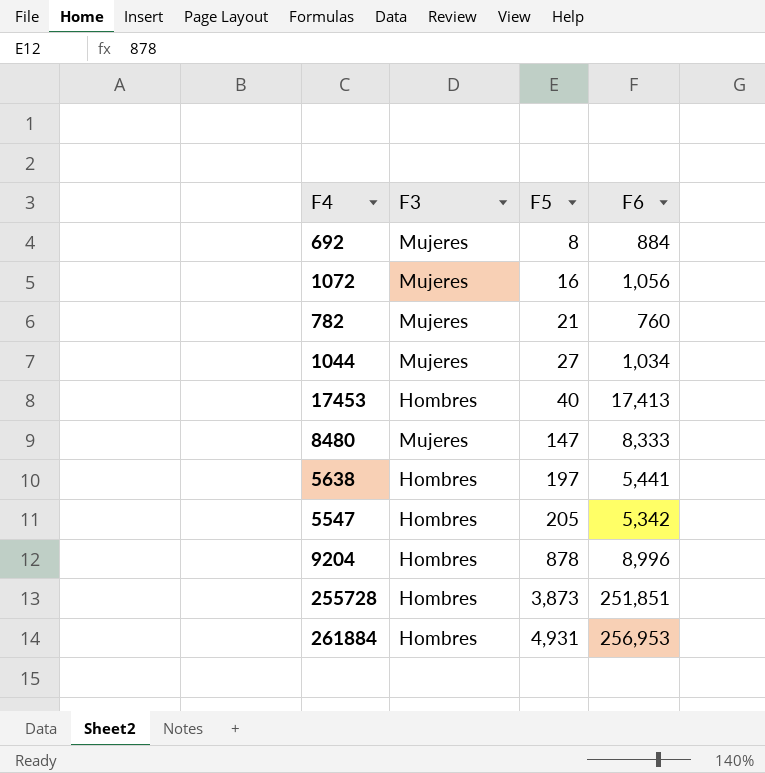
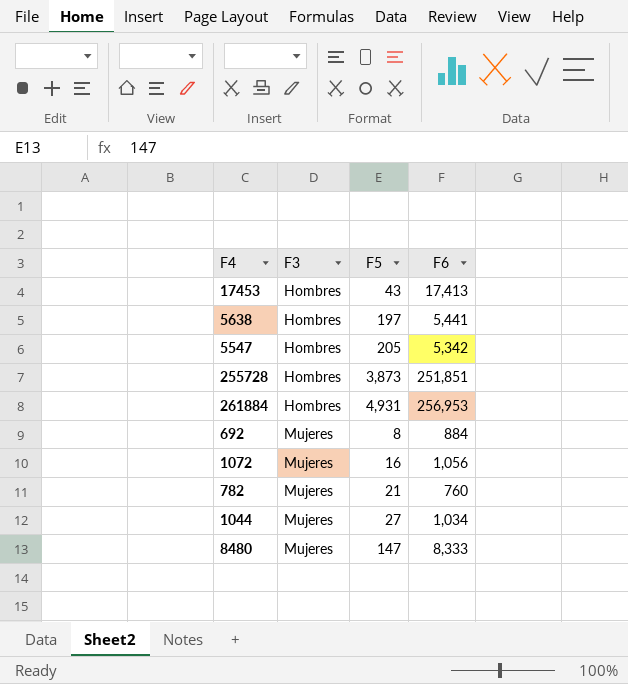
row order: F5 ascending -> F3 ascending
row 9204: Hombres | 878 | 8,996 -> none
17453 | F5: 40 -> 43

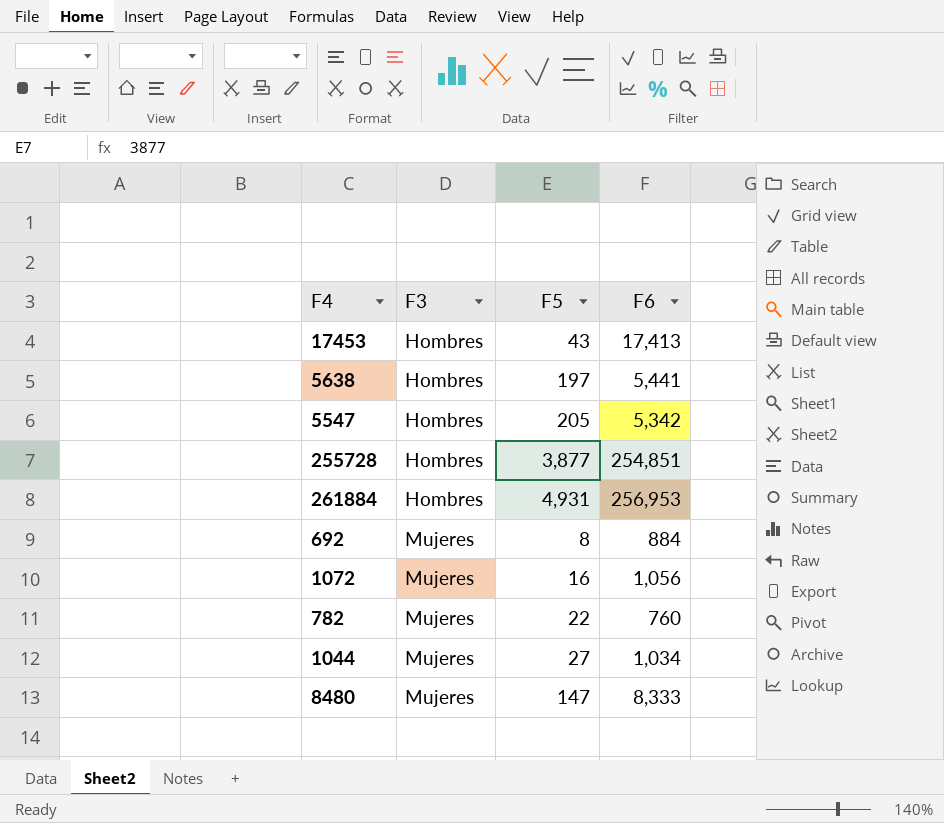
255728 | F5: 3,873 -> 3,877
255728 | F6: 251,851 -> 254,851
782 | F5: 21 -> 22

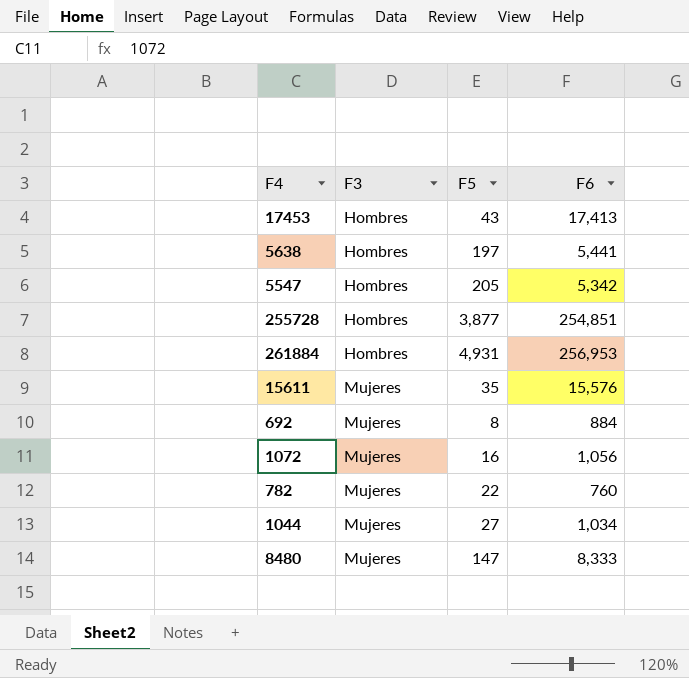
row 15611: none -> Mujeres | 35 | 15,576

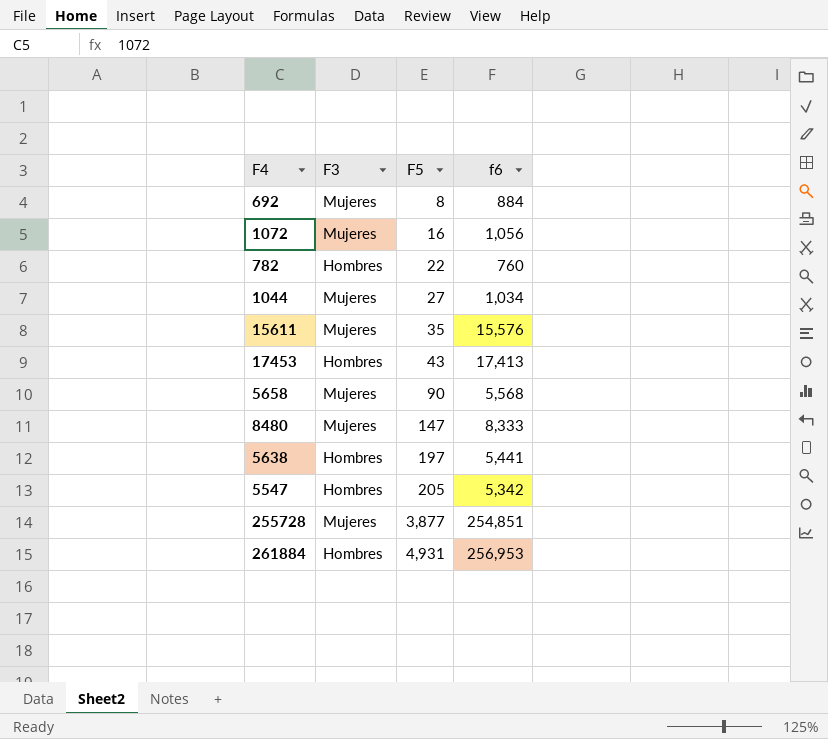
row order: F3 ascending -> F5 ascending
column name: F6 -> f6
782 | F3: Mujeres -> Hombres
row 5658: none -> Mujeres | 90 | 5,568
255728 | F3: Hombres -> Mujeres

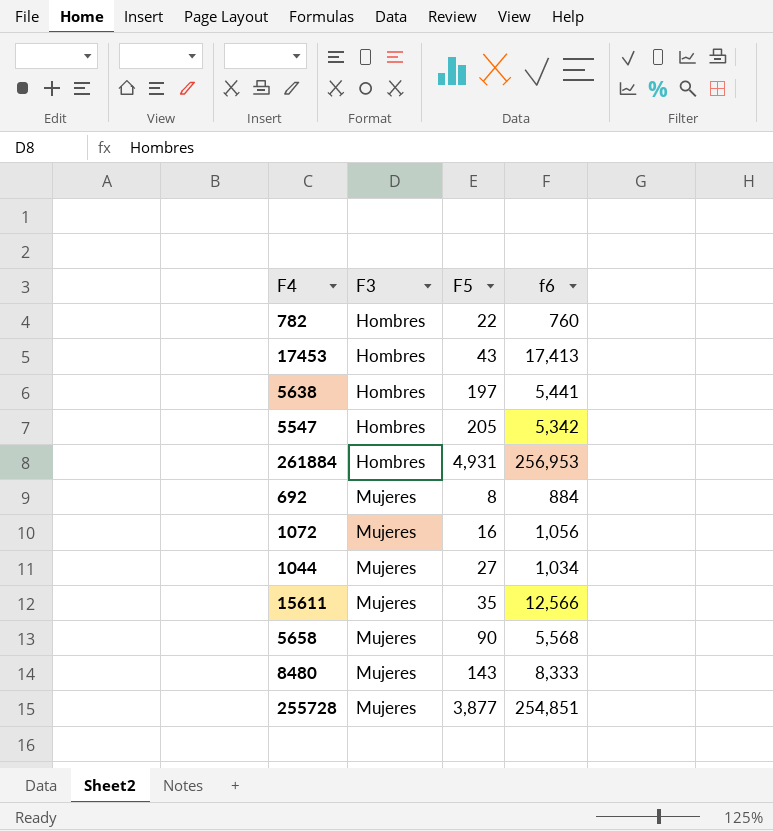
row order: F5 ascending -> F3 ascending
15611 | f6: 15,576 -> 12,566
8480 | F5: 147 -> 143

